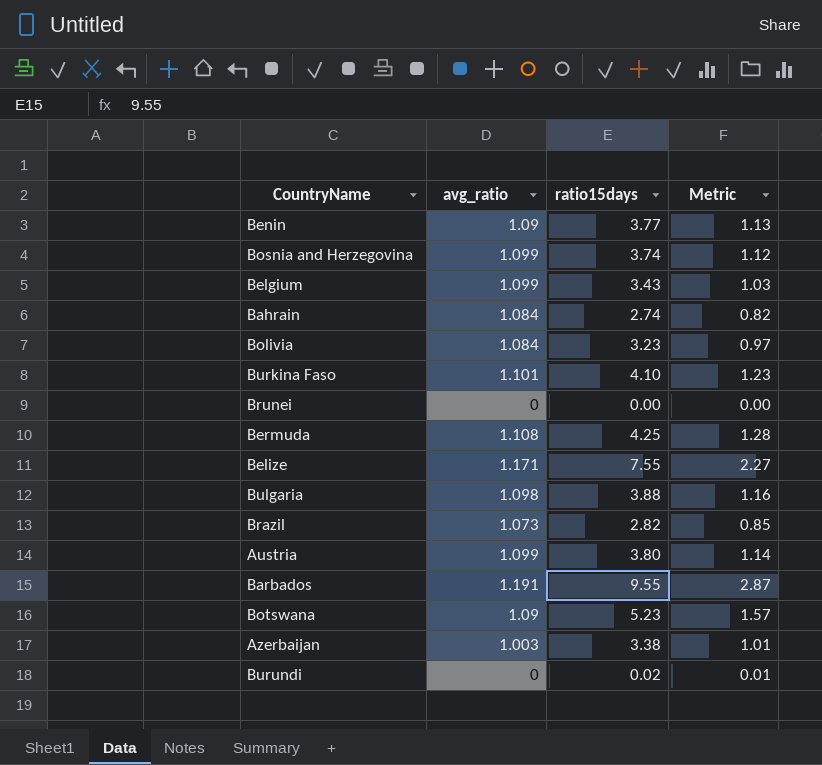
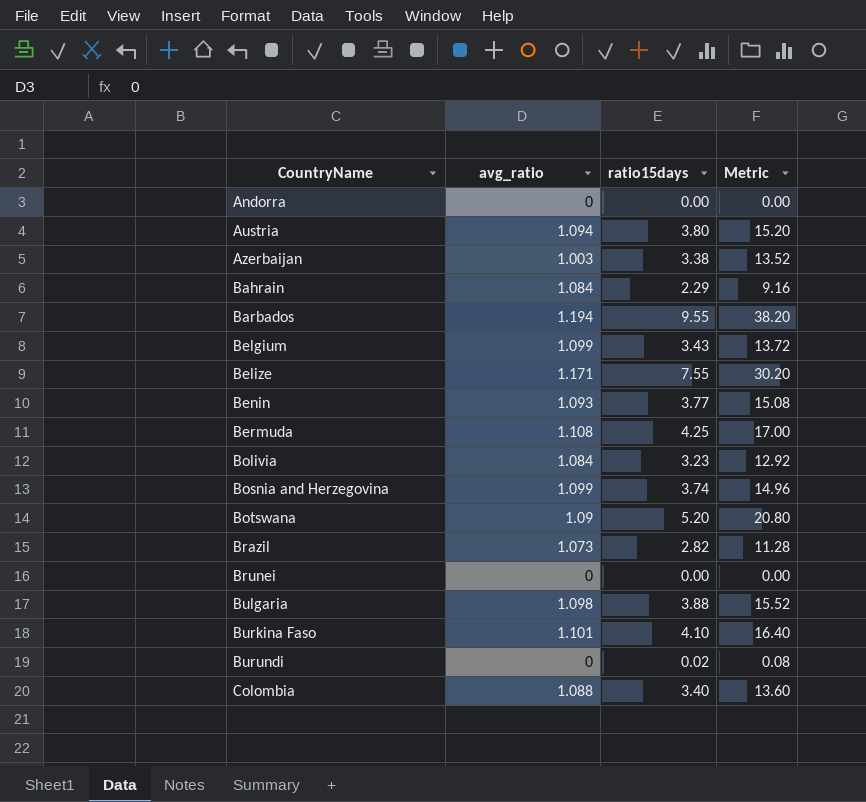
row order: none -> CountryName ascending
column Metric | formula: [ratio15days] * 0.3 -> [ratio15days] * 4
row Andorra: none -> 0 | 0.00 | 0.00
Austria | avg_ratio: 1.099 -> 1.094
Bahrain | ratio15days: 2.74 -> 2.29
Barbados | avg_ratio: 1.191 -> 1.194
Benin | avg_ratio: 1.09 -> 1.093
Botswana | ratio15days: 5.23 -> 5.20
row Colombia: none -> 1.088 | 3.40 | 13.60

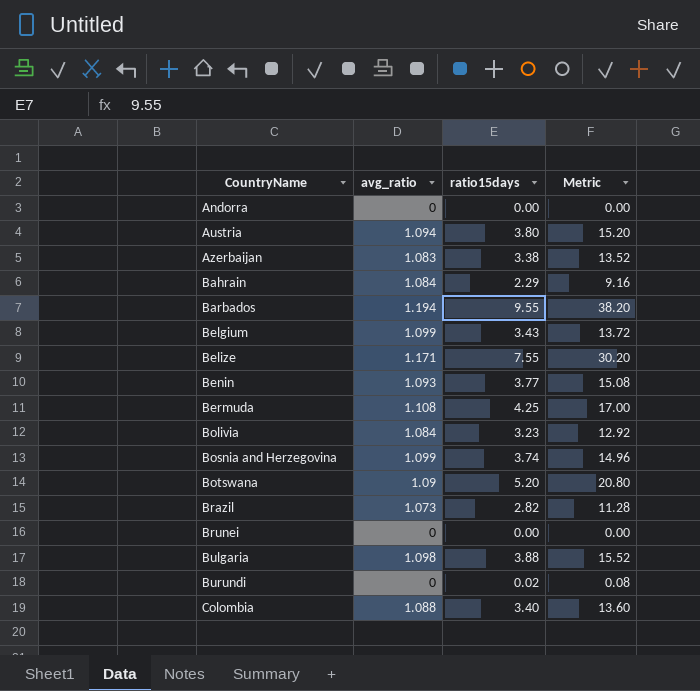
row Burkina Faso: 1.101 | 4.10 | 16.40 -> none
Azerbaijan | avg_ratio: 1.003 -> 1.083

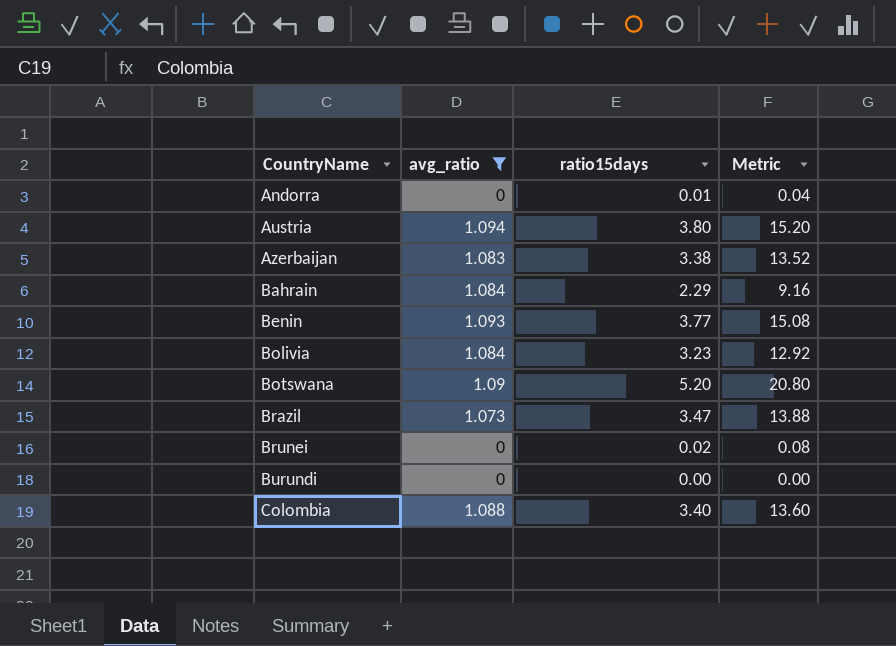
filter: none -> avg_ratio <= 1.094
Andorra | ratio15days: 0.00 -> 0.01
Andorra | Metric: 0.00 -> 0.04
Brazil | ratio15days: 2.82 -> 3.47
Brazil | Metric: 11.28 -> 13.88
Brunei | ratio15days: 0.00 -> 0.02
Brunei | Metric: 0.00 -> 0.08
Burundi | ratio15days: 0.02 -> 0.00
Burundi | Metric: 0.08 -> 0.00

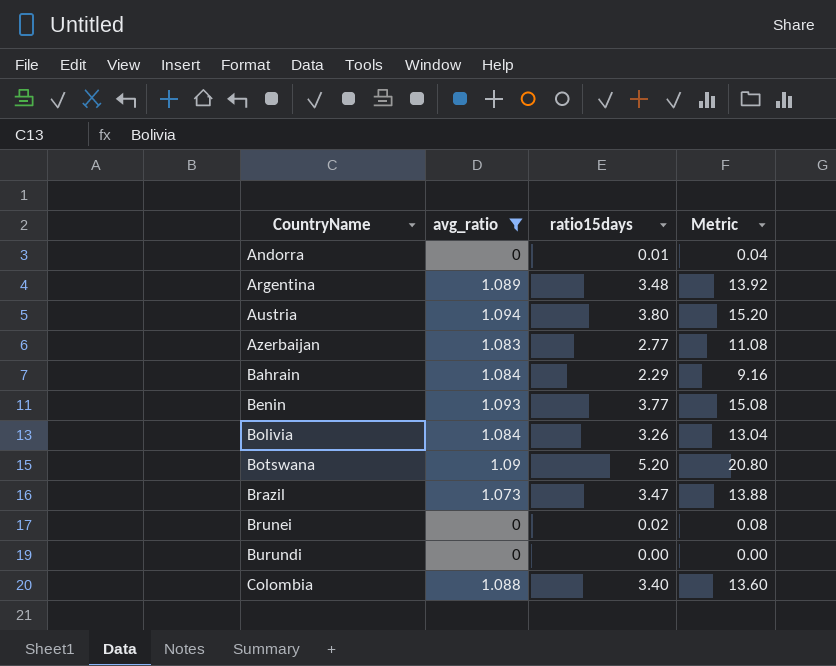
row Argentina: none -> 1.089 | 3.48 | 13.92
Azerbaijan | ratio15days: 3.38 -> 2.77
Azerbaijan | Metric: 13.52 -> 11.08
Bolivia | ratio15days: 3.23 -> 3.26
Bolivia | Metric: 12.92 -> 13.04

